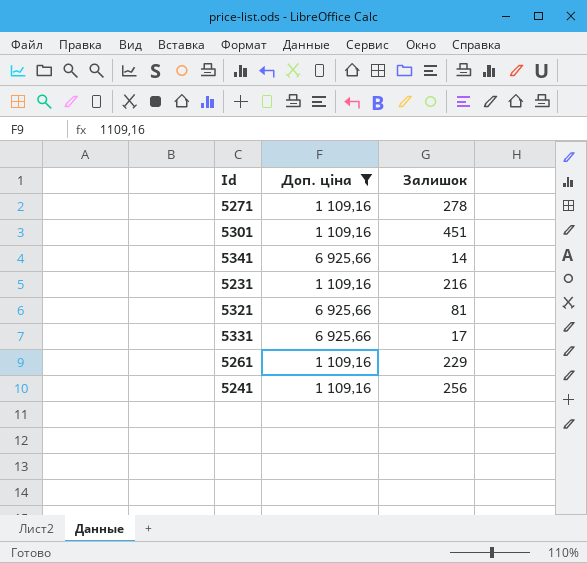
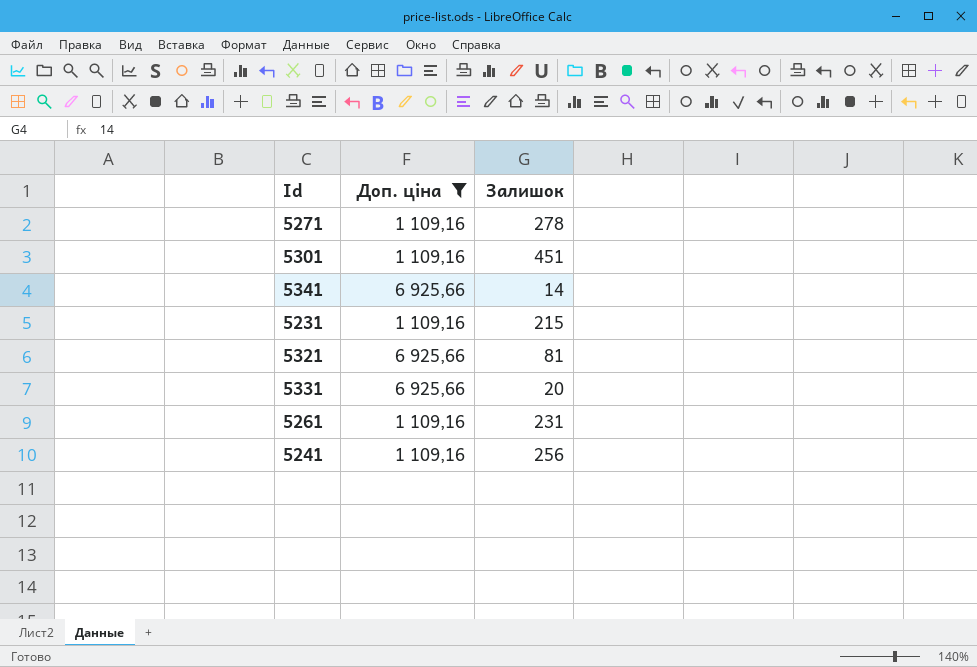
5231 | Залишок: 216 -> 215
5331 | Залишок: 17 -> 20
5261 | Залишок: 229 -> 231

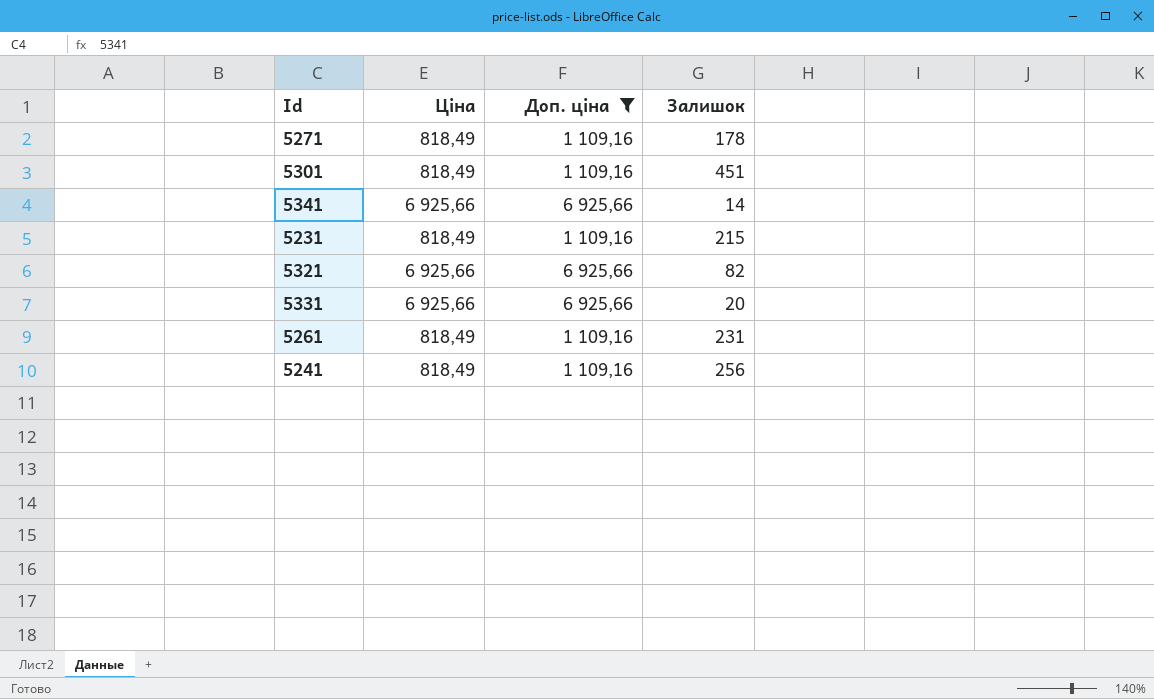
column Ціна | position: none -> 2
5271 | Залишок: 278 -> 178
5321 | Залишок: 81 -> 82

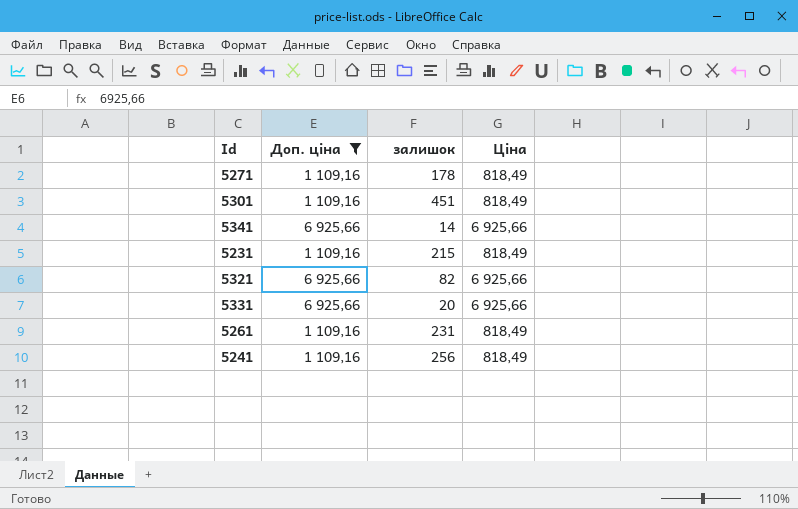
column name: Залишок -> залишок
column Ціна | position: 2 -> 4

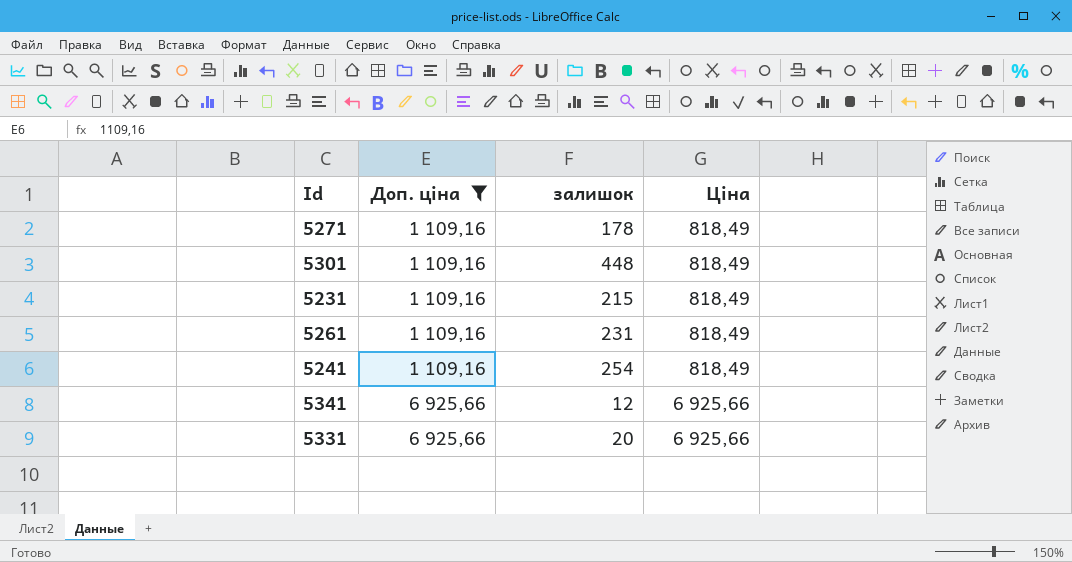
row order: none -> Доп. ціна ascending
row 5321: 6 925,66 | 82 | 6 925,66 -> none
5301 | залишок: 451 -> 448
5241 | залишок: 256 -> 254
5341 | залишок: 14 -> 12

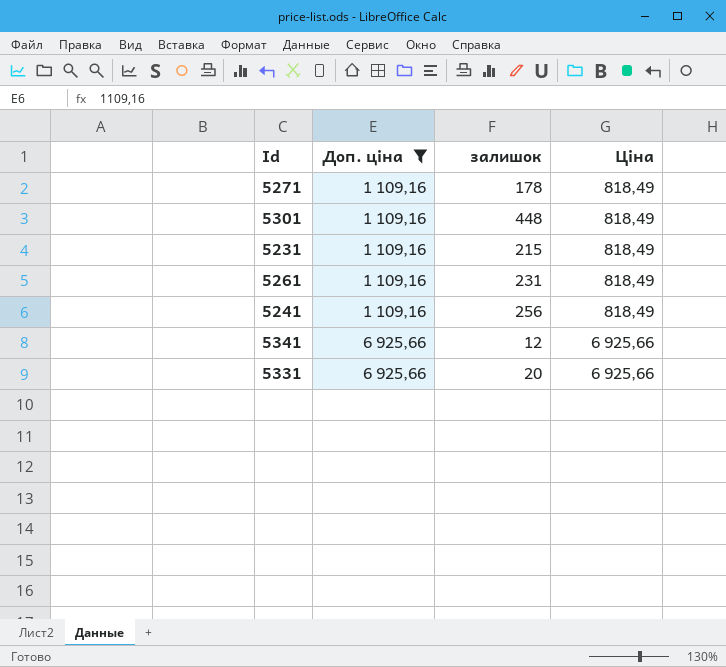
5241 | залишок: 254 -> 256

